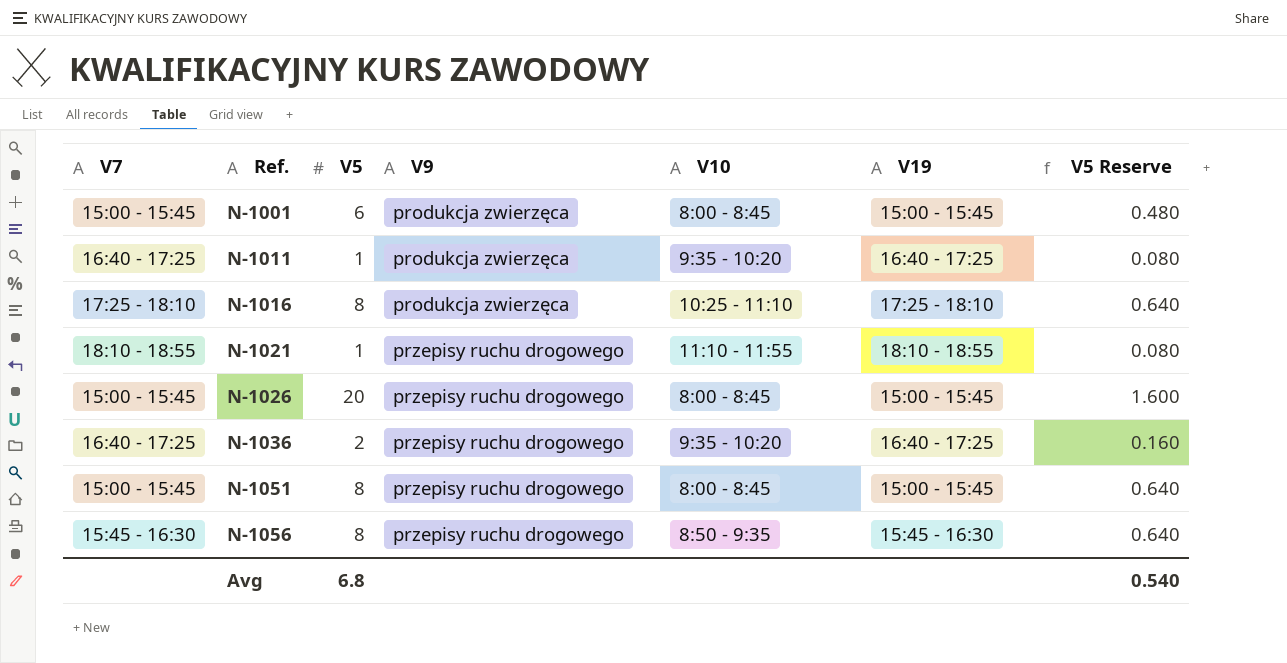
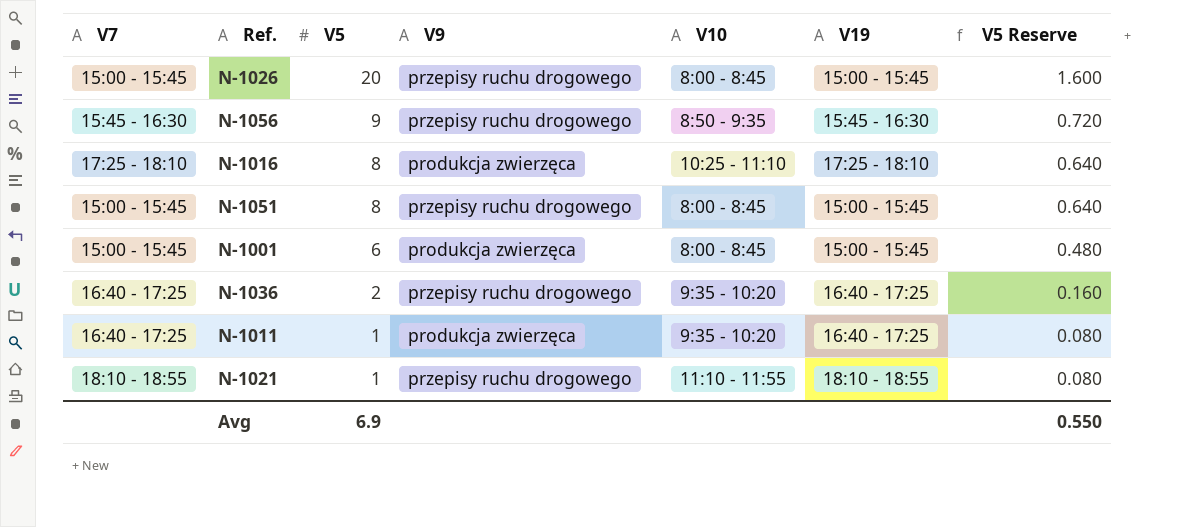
row order: Ref. ascending -> V5 descending
N-1056 | V5: 8 -> 9
N-1056 | V5 Reserve: 0.640 -> 0.720
Avg | V5: 6.8 -> 6.9
Avg | V5 Reserve: 0.540 -> 0.550

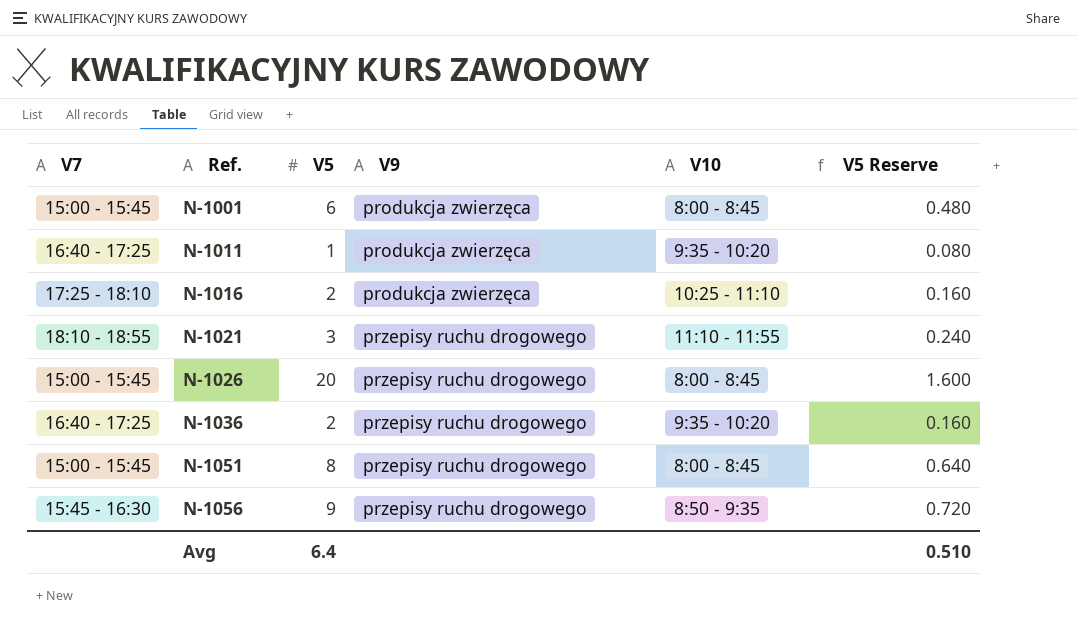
row order: V5 descending -> Ref. ascending
column V19 | position: 6 -> none
N-1016 | V5: 8 -> 2
N-1016 | V5 Reserve: 0.640 -> 0.160
N-1021 | V5: 1 -> 3
N-1021 | V5 Reserve: 0.080 -> 0.240
Avg | V5: 6.9 -> 6.4
Avg | V5 Reserve: 0.550 -> 0.510

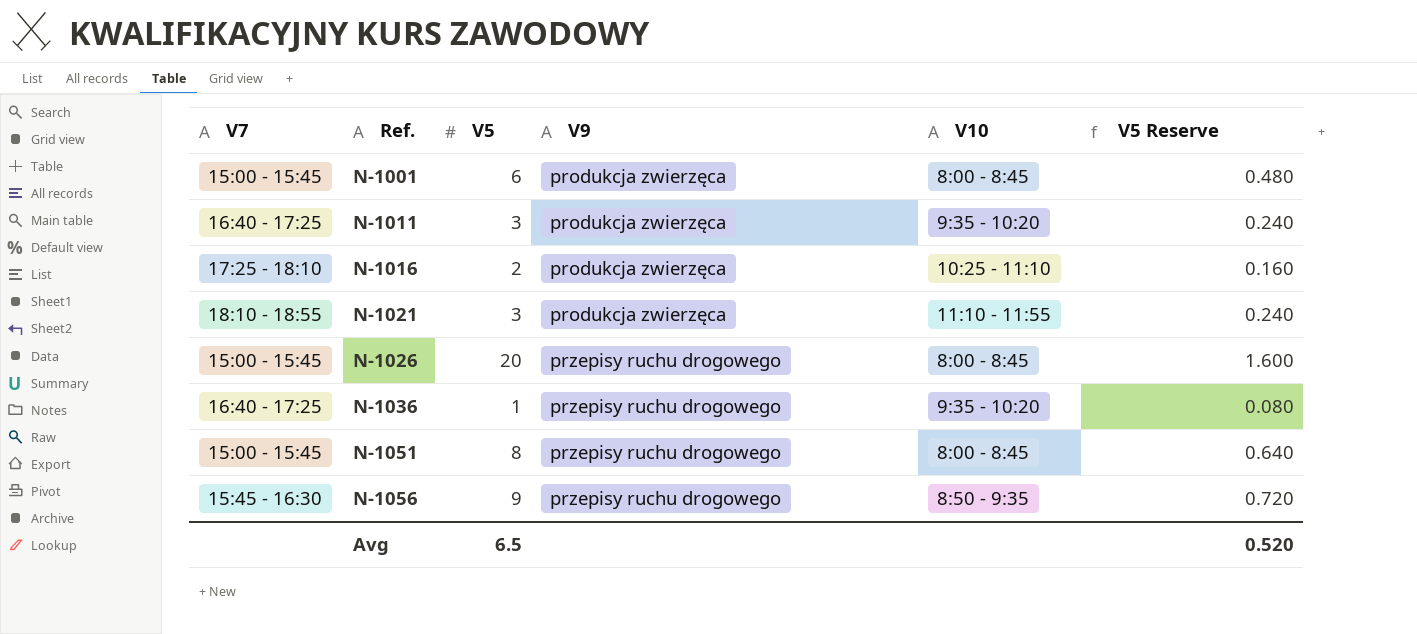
N-1011 | V5: 1 -> 3
N-1011 | V5 Reserve: 0.080 -> 0.240
N-1021 | V9: przepisy ruchu drogowego -> produkcja zwierzęca
N-1036 | V5: 2 -> 1
N-1036 | V5 Reserve: 0.160 -> 0.080
Avg | V5: 6.4 -> 6.5
Avg | V5 Reserve: 0.510 -> 0.520

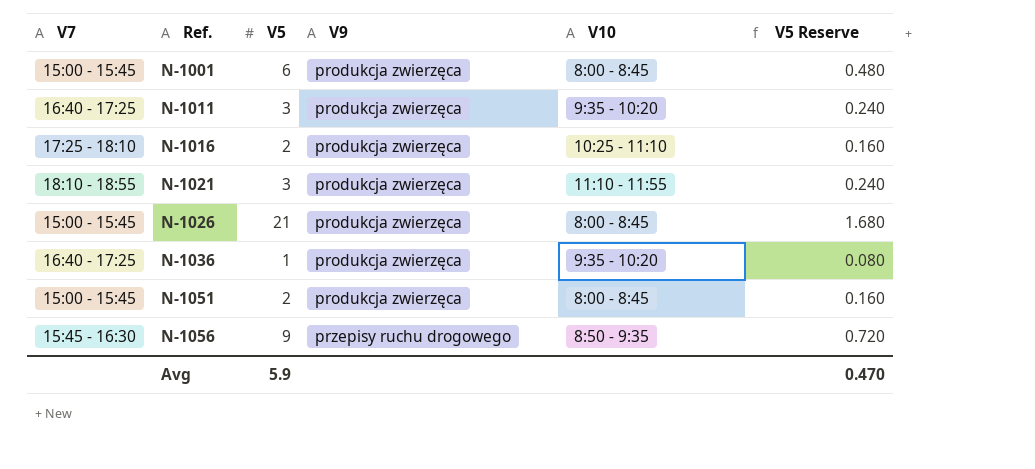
N-1026 | V5: 20 -> 21
N-1026 | V9: przepisy ruchu drogowego -> produkcja zwierzęca
N-1026 | V5 Reserve: 1.600 -> 1.680
N-1036 | V9: przepisy ruchu drogowego -> produkcja zwierzęca
N-1051 | V5: 8 -> 2
N-1051 | V9: przepisy ruchu drogowego -> produkcja zwierzęca
N-1051 | V5 Reserve: 0.640 -> 0.160
Avg | V5: 6.5 -> 5.9
Avg | V5 Reserve: 0.520 -> 0.470

